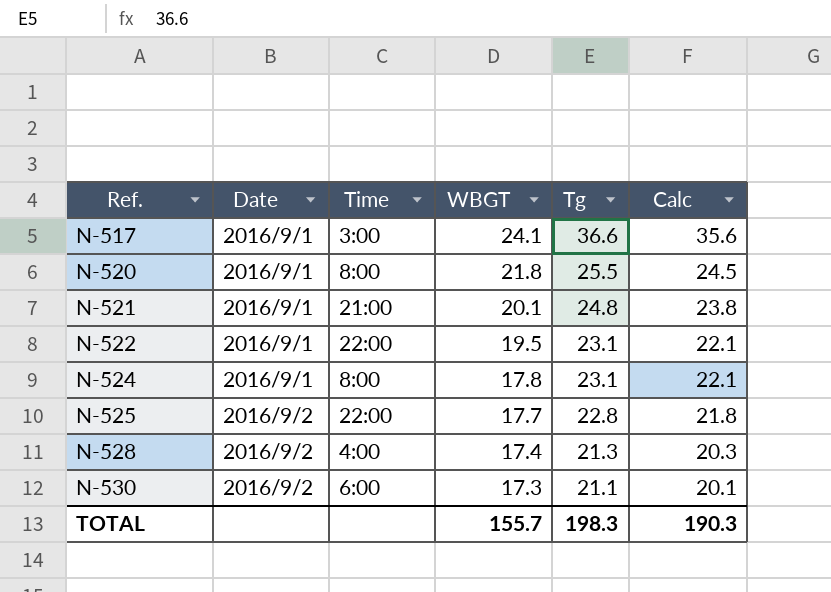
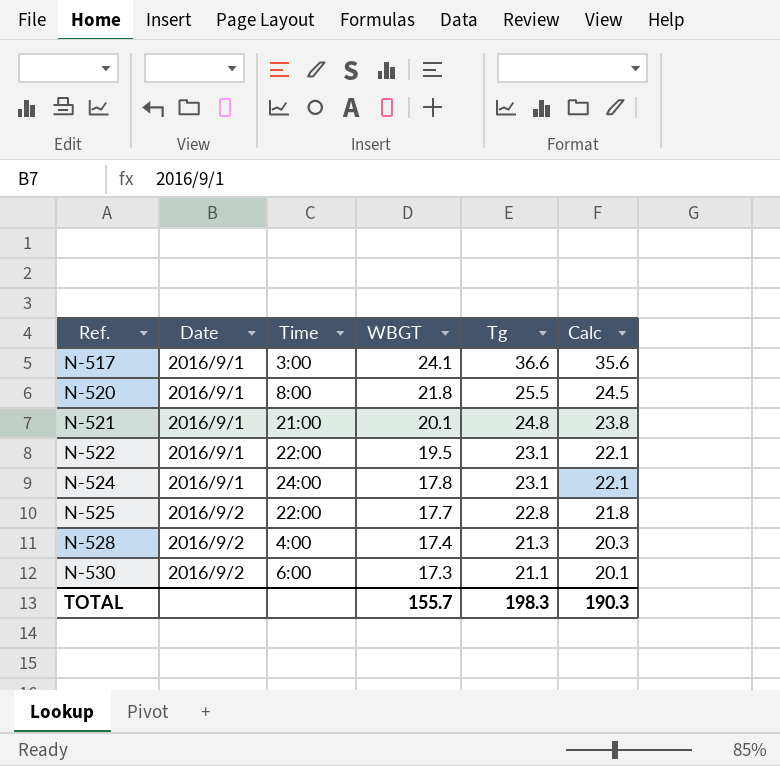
N-524 | Time: 8:00 -> 24:00

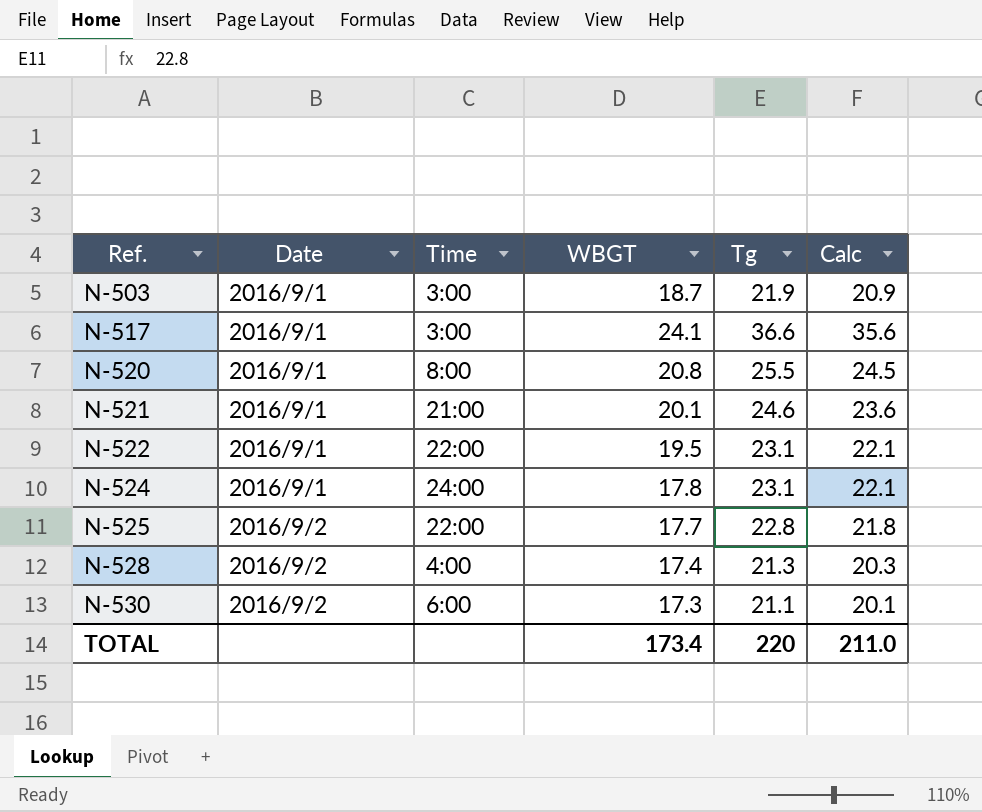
row N-503: none -> 2016/9/1 | 3:00 | 18.7 | 21.9 | 20.9
N-520 | WBGT: 21.8 -> 20.8
N-521 | Tg: 24.8 -> 24.6
N-521 | Calc: 23.8 -> 23.6
TOTAL | WBGT: 155.7 -> 173.4
TOTAL | Tg: 198.3 -> 220
TOTAL | Calc: 190.3 -> 211.0

